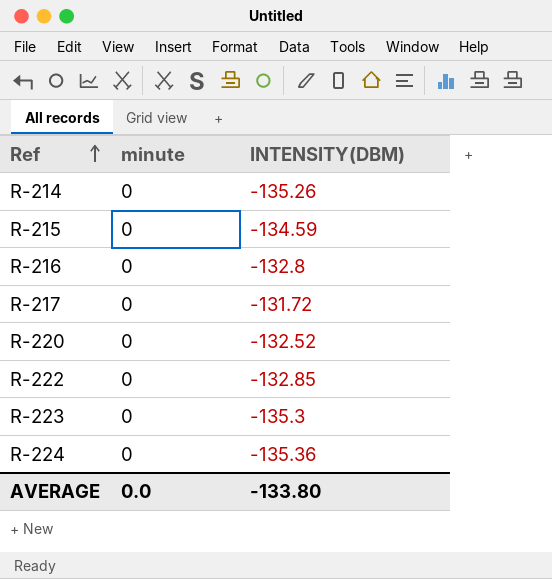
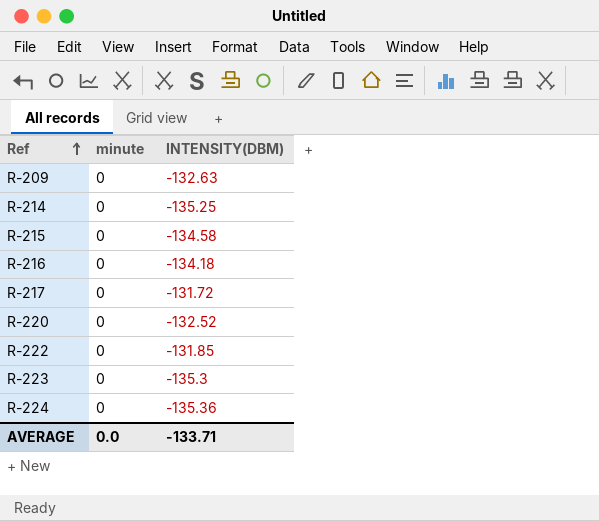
row R-209: none -> 0 | -132.63
R-214 | INTENSITY(DBM): -135.26 -> -135.25
R-215 | INTENSITY(DBM): -134.59 -> -134.58
R-216 | INTENSITY(DBM): -132.8 -> -134.18
R-222 | INTENSITY(DBM): -132.85 -> -131.85
AVERAGE | INTENSITY(DBM): -133.80 -> -133.71

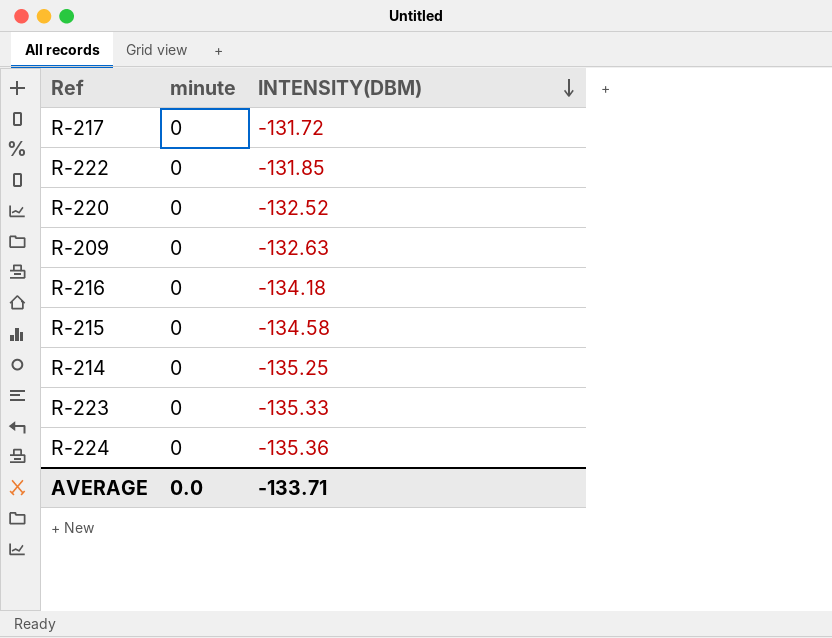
row order: Ref ascending -> INTENSITY(DBM) descending
R-223 | INTENSITY(DBM): -135.3 -> -135.33

